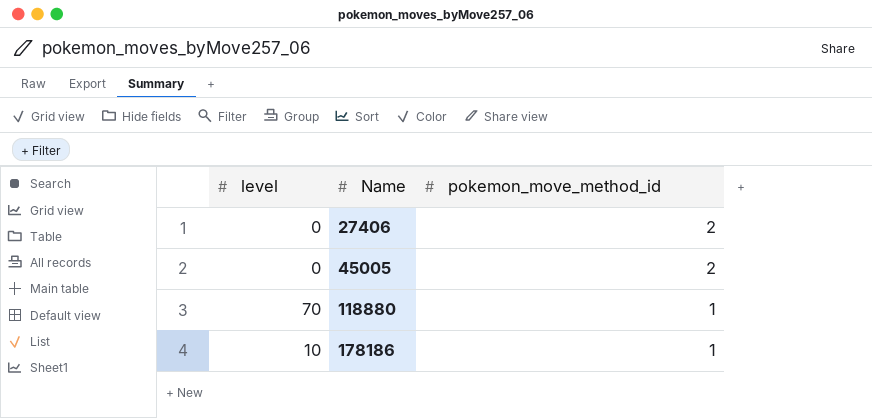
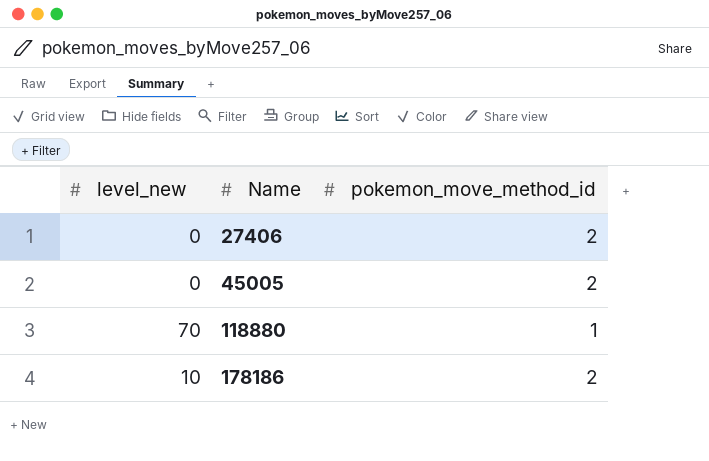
column name: level -> level_new
178186 | pokemon_move_method_id: 1 -> 2

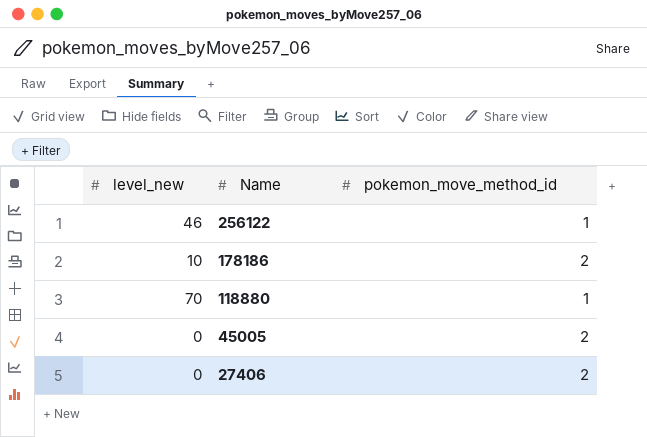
row order: Name ascending -> Name descending
row 256122: none -> 46 | 1

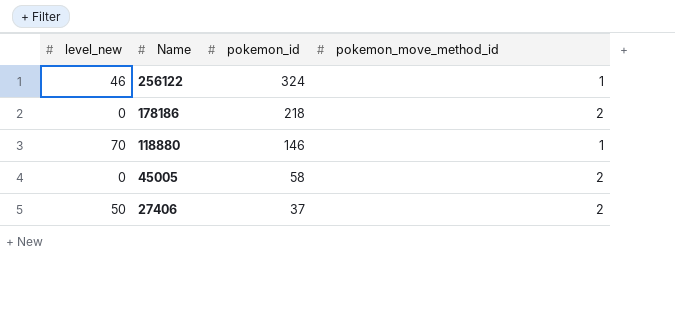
column pokemon_id | position: none -> 3
178186 | level_new: 10 -> 0
27406 | level_new: 0 -> 50

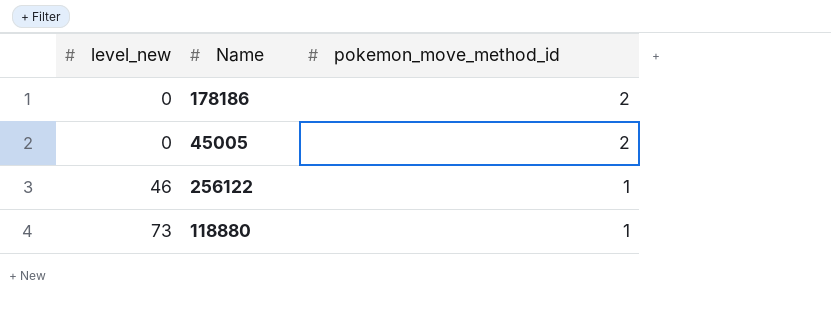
row order: Name descending -> level_new ascending
column pokemon_id | position: 3 -> none
row 27406: 50 | 37 | 2 -> none
118880 | level_new: 70 -> 73

